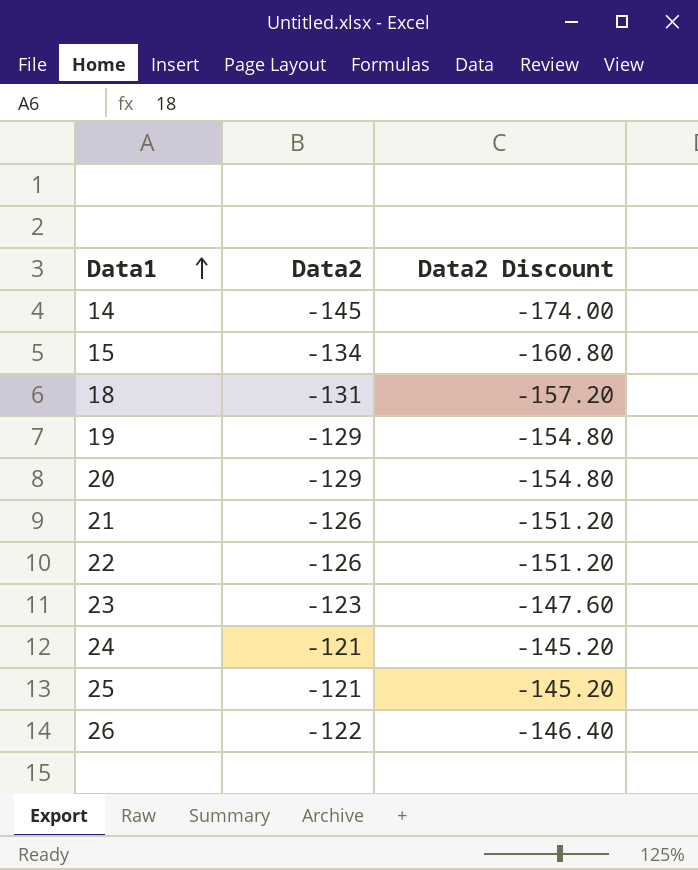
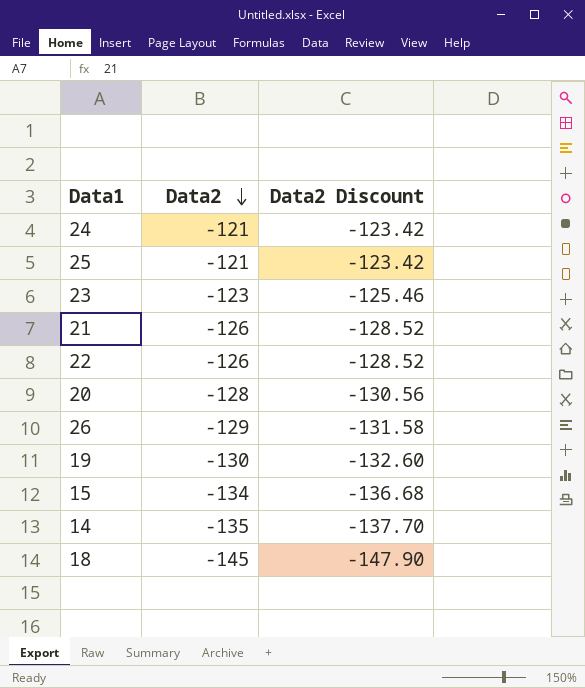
row order: Data1 ascending -> Data2 descending
column Data2 Discount | formula: [Data2] * 1.2 -> [Data2] * 1.02
20 | Data2: -129 -> -128
26 | Data2: -122 -> -129
19 | Data2: -129 -> -130
14 | Data2: -145 -> -135
18 | Data2: -131 -> -145

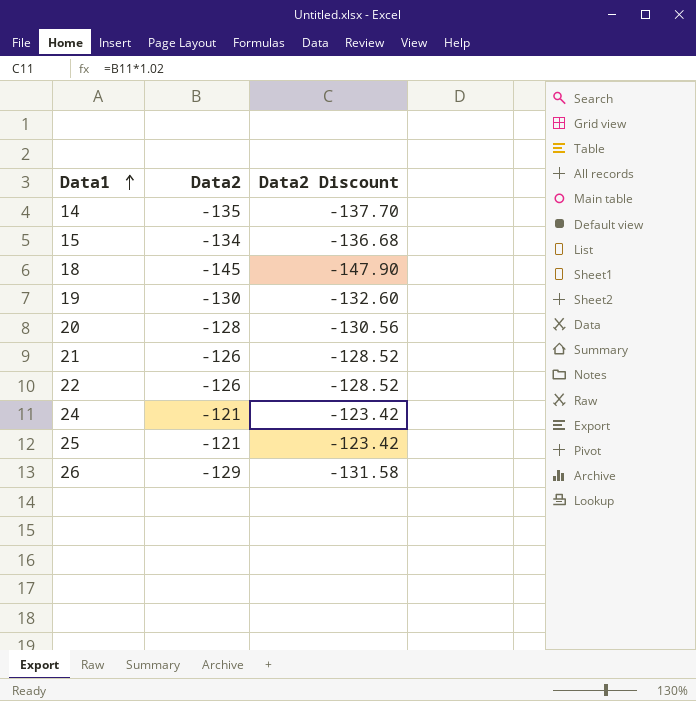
row order: Data2 descending -> Data1 ascending
row 23: -123 | -125.46 -> none

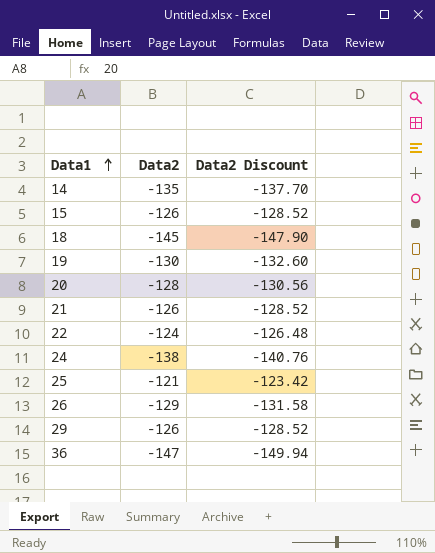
15 | Data2: -134 -> -126
15 | Data2 Discount: -136.68 -> -128.52
22 | Data2: -126 -> -124
22 | Data2 Discount: -128.52 -> -126.48
24 | Data2: -121 -> -138
24 | Data2 Discount: -123.42 -> -140.76
row 29: none -> -126 | -128.52
row 36: none -> -147 | -149.94

